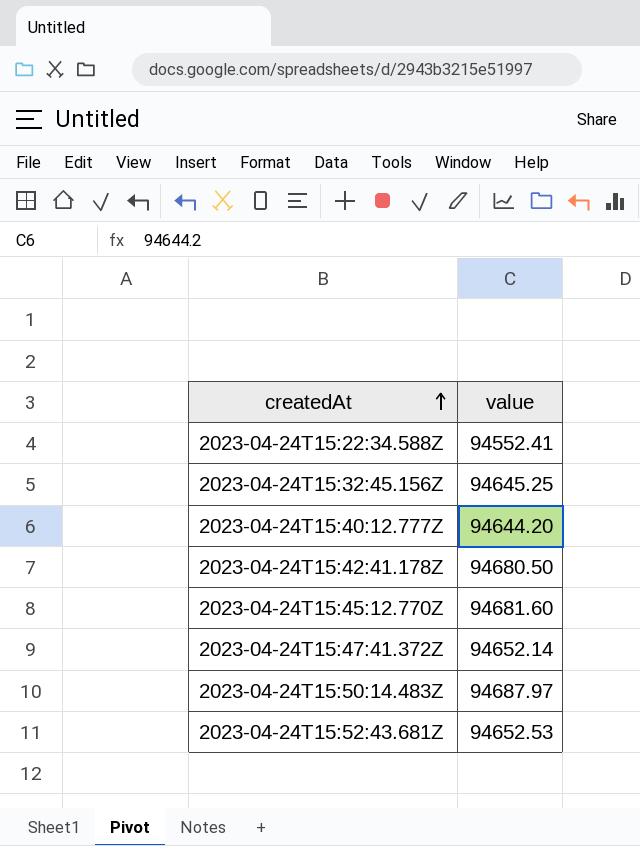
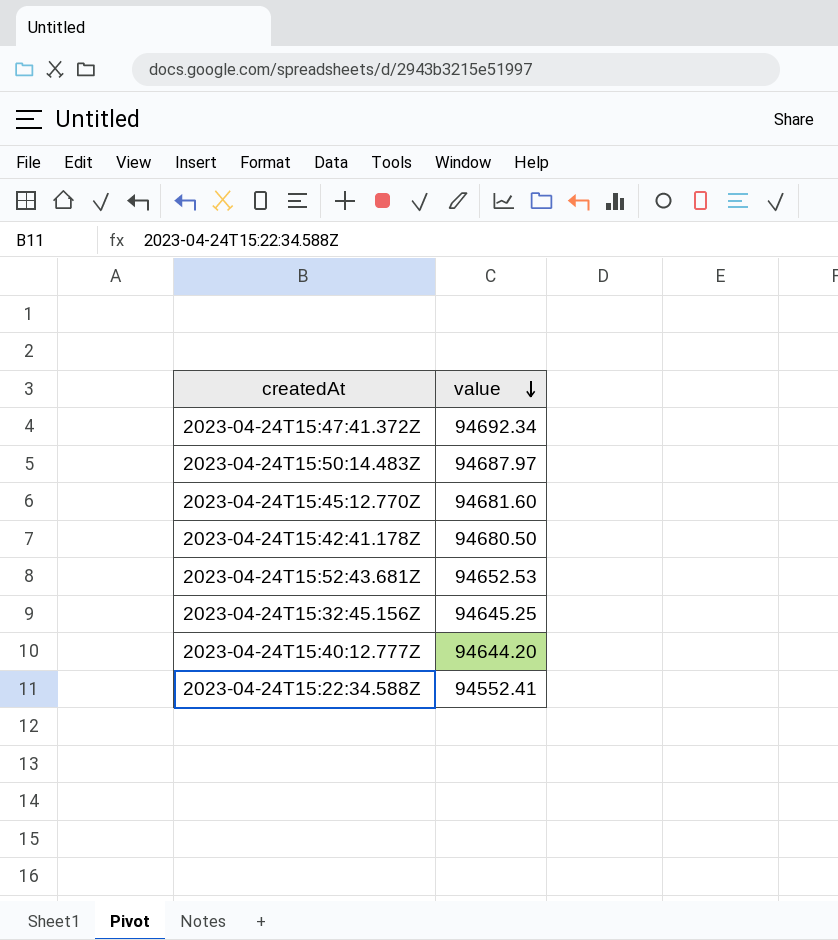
row order: createdAt ascending -> value descending
2023-04-24T15:47:41.372Z | value: 94652.14 -> 94692.34

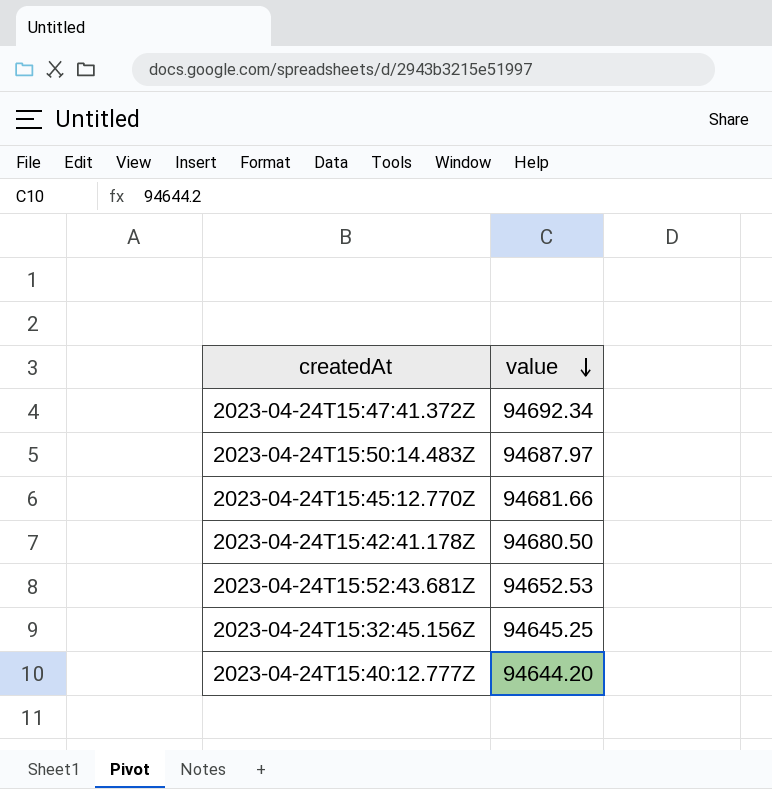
row 2023-04-24T15:22:34.588Z: 94552.41 -> none
2023-04-24T15:45:12.770Z | value: 94681.60 -> 94681.66

